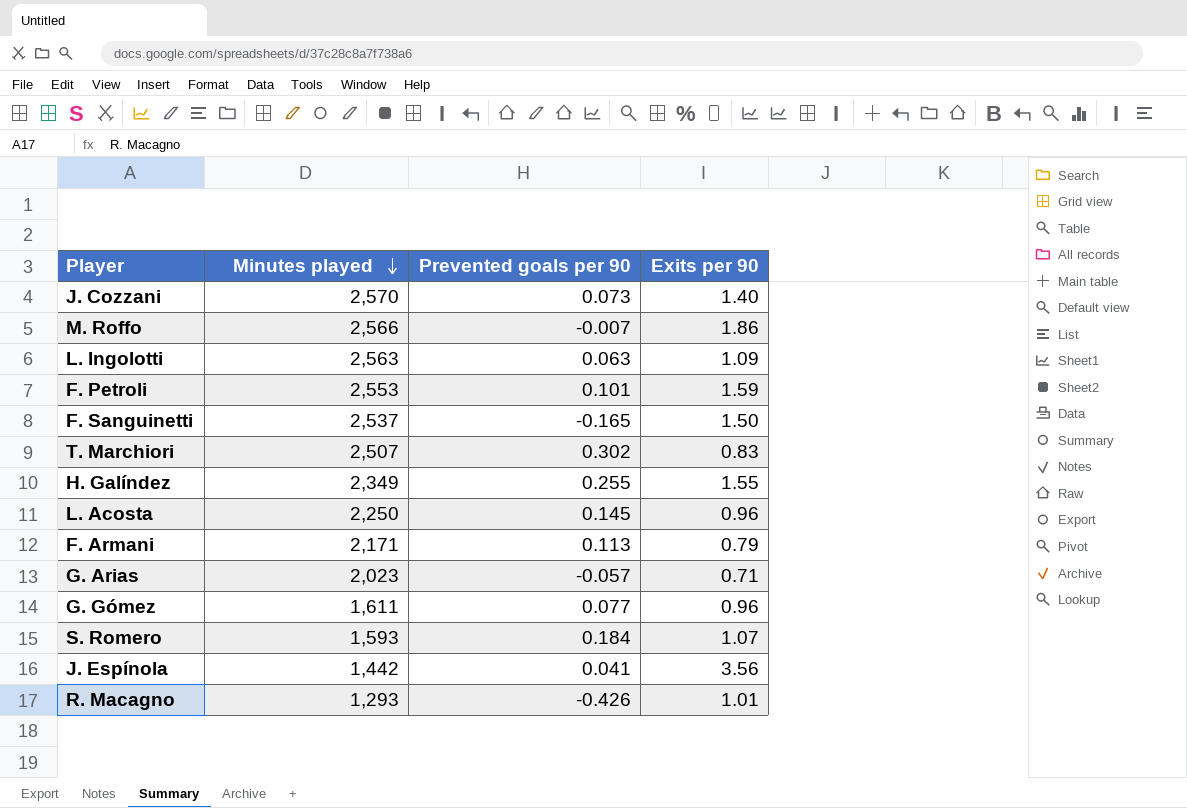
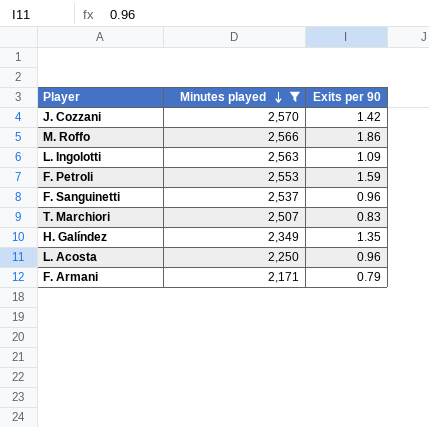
filter: none -> Minutes played >= 2,171
column Prevented goals per 90 | position: 3 -> none
J. Cozzani | Exits per 90: 1.40 -> 1.42
F. Sanguinetti | Exits per 90: 1.50 -> 0.96
H. Galíndez | Exits per 90: 1.55 -> 1.35

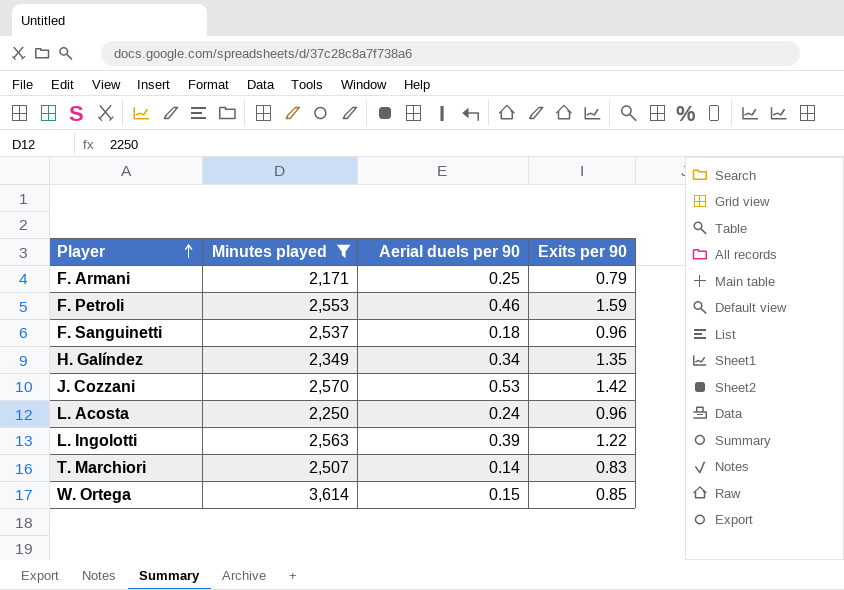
row order: Minutes played descending -> Player ascending
column Aerial duels per 90 | position: none -> 3
row M. Roffo: 2,566 | 1.86 -> none
L. Ingolotti | Exits per 90: 1.09 -> 1.22
row W. Ortega: none -> 3,614 | 0.15 | 0.85

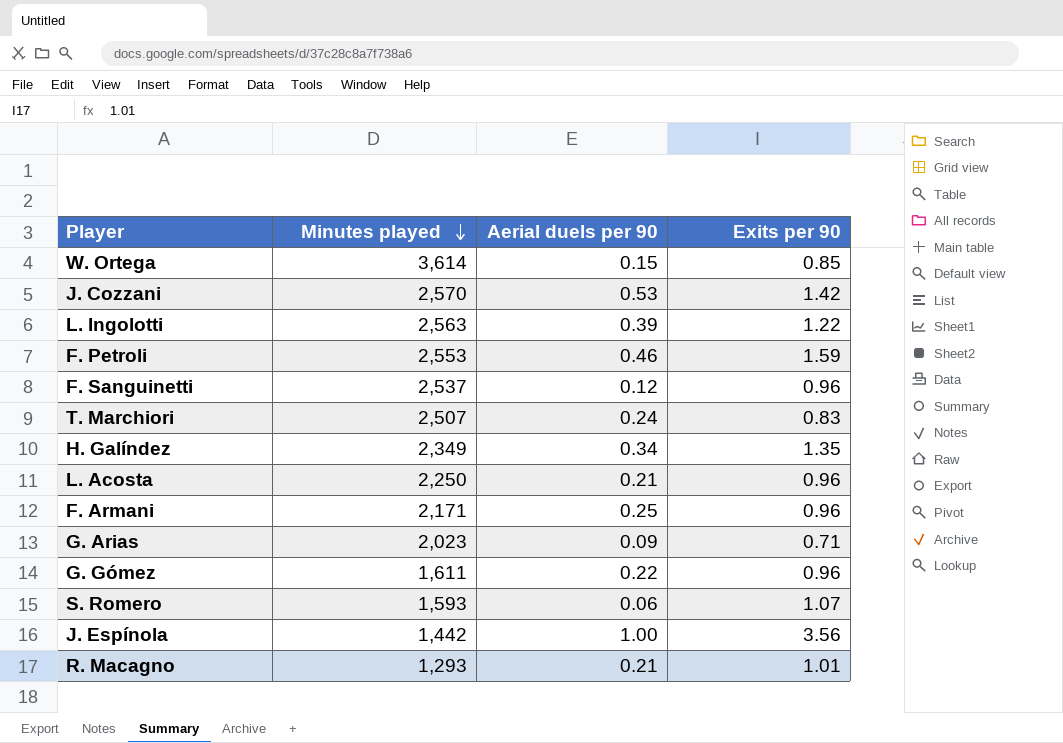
filter: Minutes played >= 2,171 -> none
row order: Player ascending -> Minutes played descending
F. Sanguinetti | Aerial duels per 90: 0.18 -> 0.12
T. Marchiori | Aerial duels per 90: 0.14 -> 0.24
L. Acosta | Aerial duels per 90: 0.24 -> 0.21
F. Armani | Exits per 90: 0.79 -> 0.96

